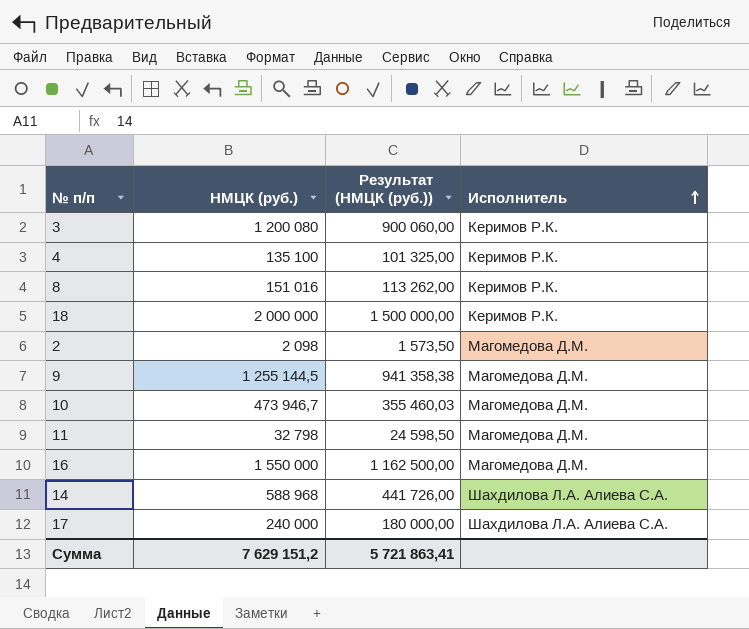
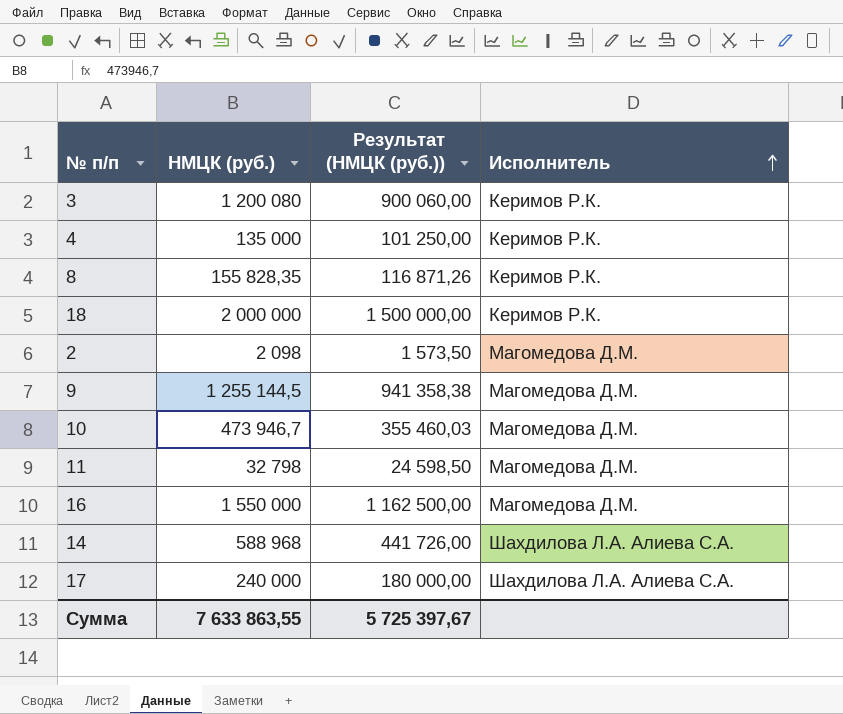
4 | НМЦК (руб.): 135 100 -> 135 000
4 | Результат (НМЦК (руб.)): 101 325,00 -> 101 250,00
8 | НМЦК (руб.): 151 016 -> 155 828,35
8 | Результат (НМЦК (руб.)): 113 262,00 -> 116 871,26
Сумма | НМЦК (руб.): 7 629 151,2 -> 7 633 863,55
Сумма | Результат (НМЦК (руб.)): 5 721 863,41 -> 5 725 397,67

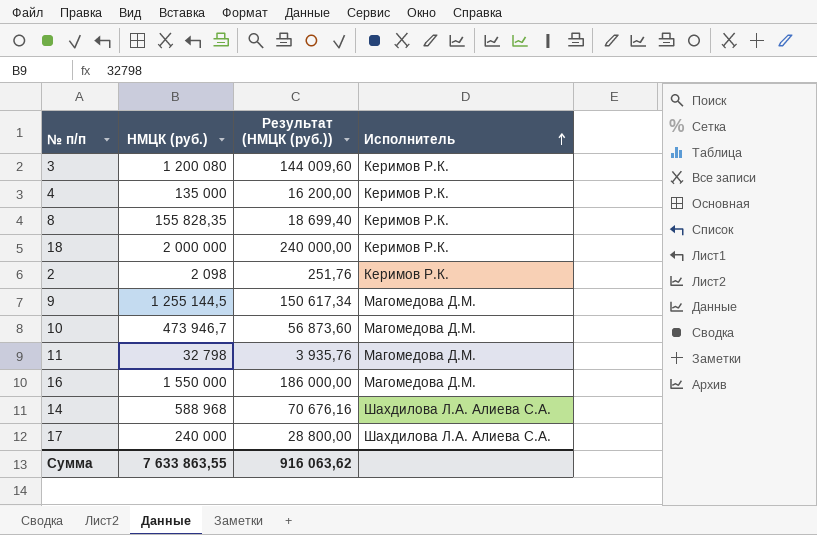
column Результат (НМЦК (руб.)) | formula: [НМЦК (руб.)] * 0,75 -> [НМЦК (руб.)] * 0,12
2 | Исполнитель: Магомедова Д.М. -> Керимов Р.К.
Сумма | Результат (НМЦК (руб.)): 5 725 397,67 -> 916 063,62

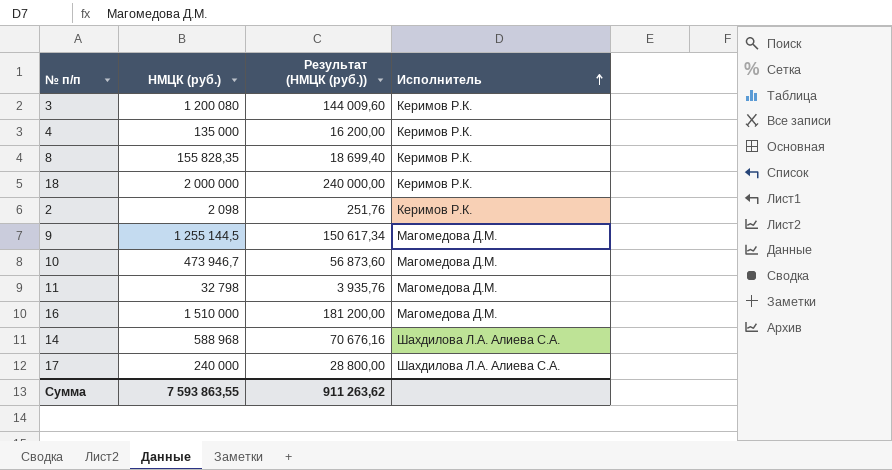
16 | НМЦК (руб.): 1 550 000 -> 1 510 000
16 | Результат (НМЦК (руб.)): 186 000,00 -> 181 200,00
Сумма | НМЦК (руб.): 7 633 863,55 -> 7 593 863,55
Сумма | Результат (НМЦК (руб.)): 916 063,62 -> 911 263,62

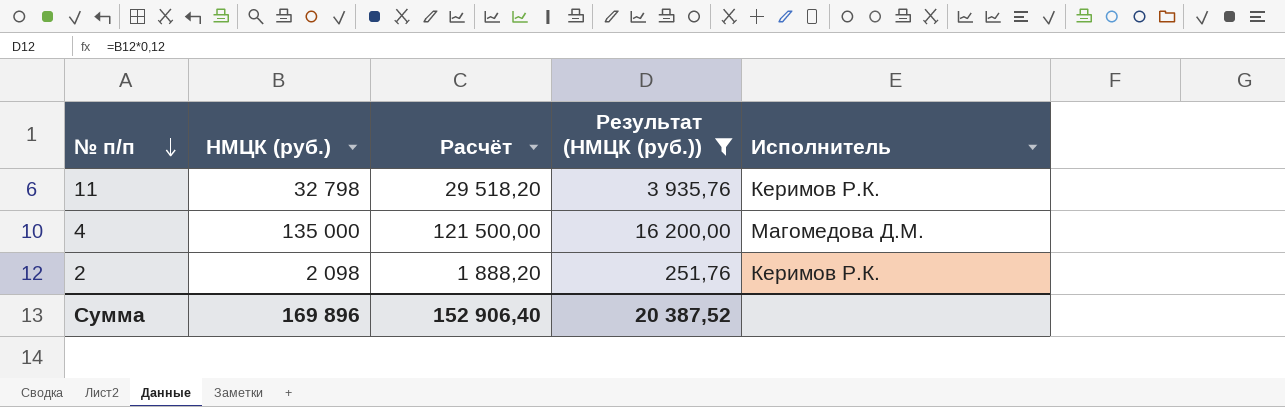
filter: none -> Результат (НМЦК (руб.)) <= 16 200,00
row order: Исполнитель ascending -> № п/п descending
column Расчёт | formula: none -> [НМЦК (руб.)] * 0,9
11 | Исполнитель: Магомедова Д.М. -> Керимов Р.К.
4 | Исполнитель: Керимов Р.К. -> Магомедова Д.М.
Сумма | НМЦК (руб.): 7 593 863,55 -> 169 896
Сумма | Результат (НМЦК (руб.)): 911 263,62 -> 20 387,52

